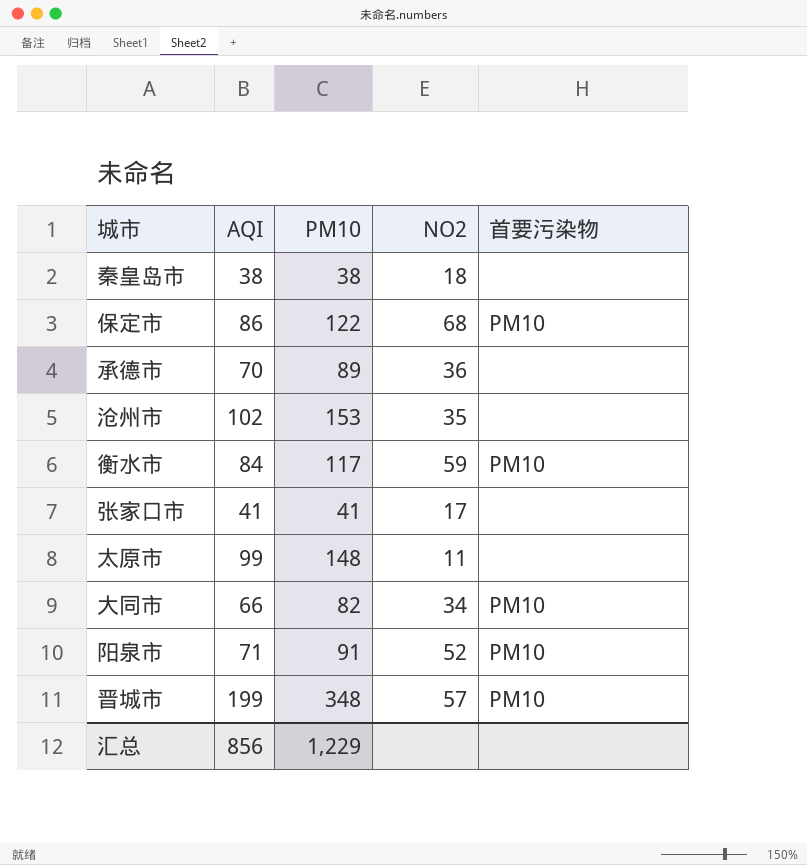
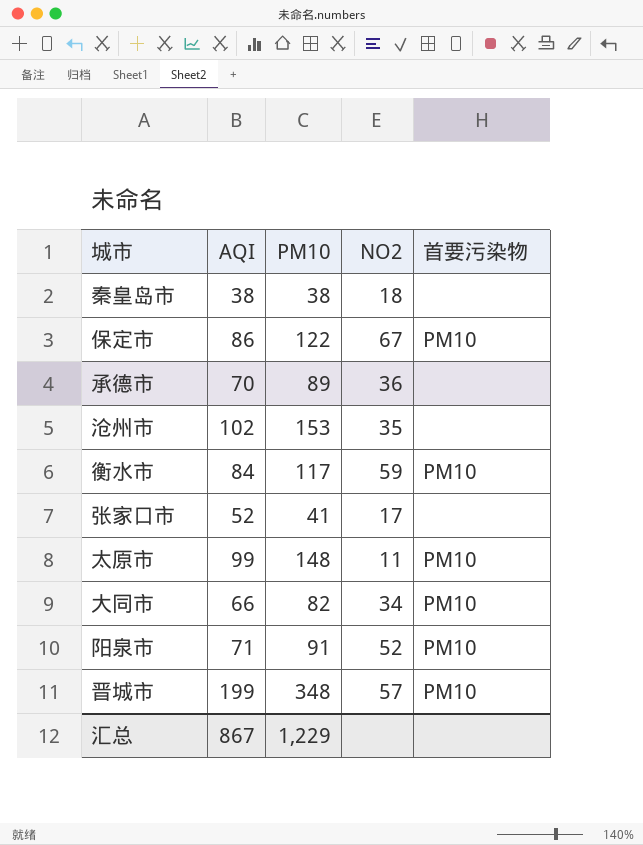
保定市 | NO2: 68 -> 67
张家口市 | AQI: 41 -> 52
太原市 | 首要污染物: none -> PM10
汇总 | AQI: 856 -> 867

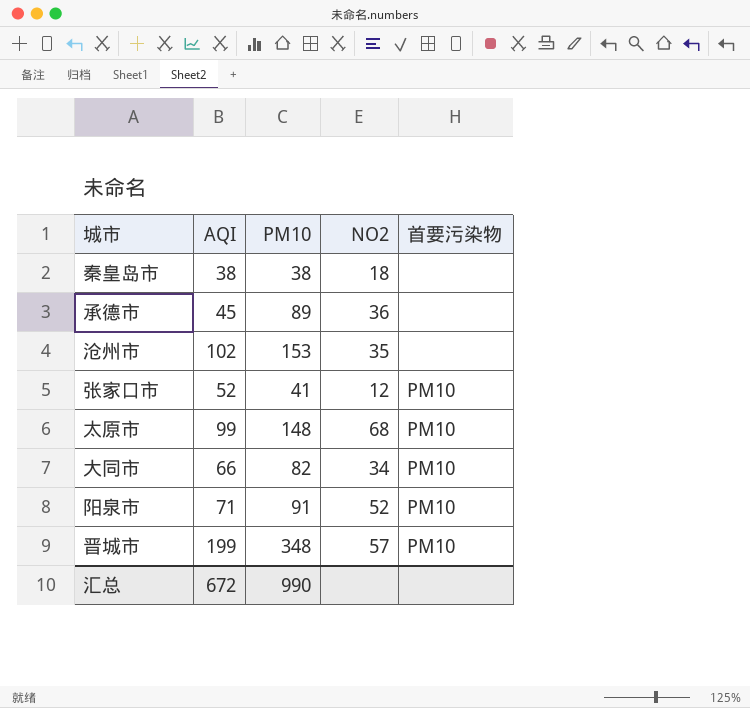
row 保定市: 86 | 122 | 67 | PM10 -> none
row 衡水市: 84 | 117 | 59 | PM10 -> none
承德市 | AQI: 70 -> 45
张家口市 | NO2: 17 -> 12
张家口市 | 首要污染物: none -> PM10
太原市 | NO2: 11 -> 68
汇总 | AQI: 867 -> 672
汇总 | PM10: 1,229 -> 990

